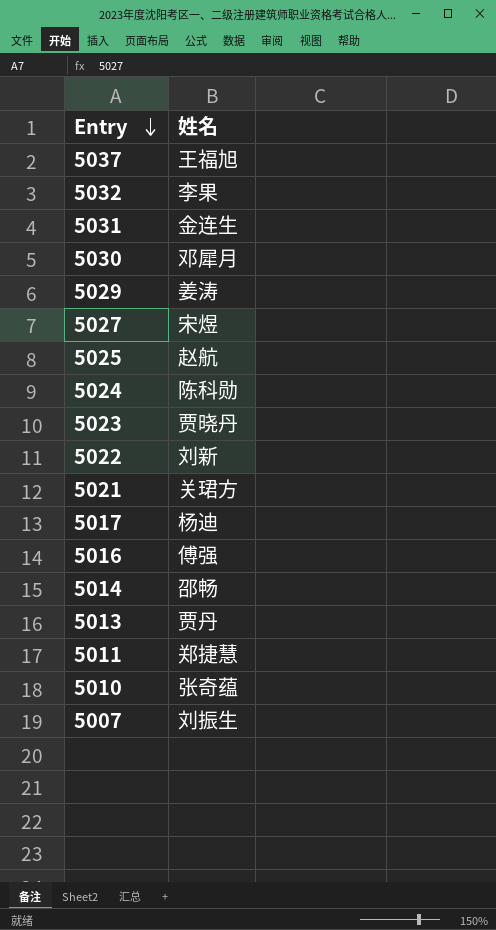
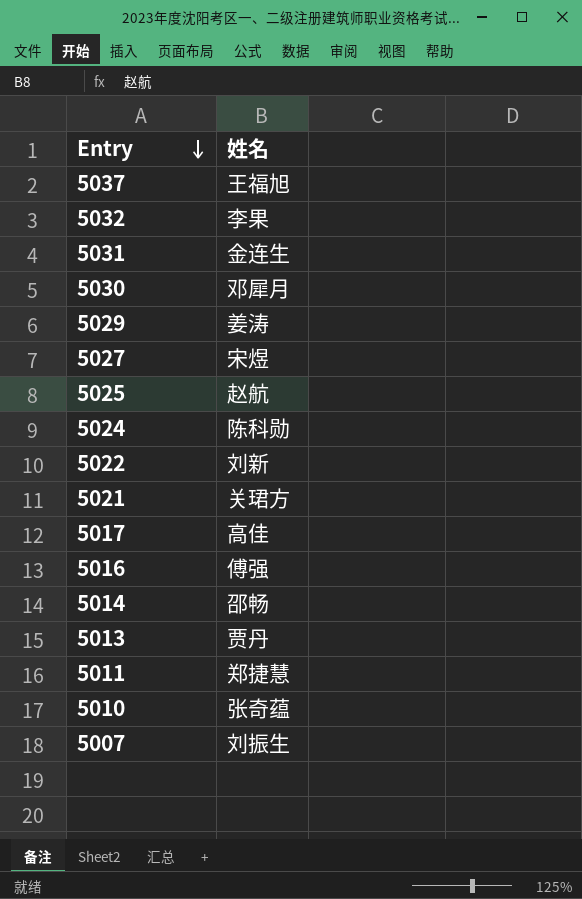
row 5023: 贾晓丹 -> none
5017 | 姓名: 杨迪 -> 高佳

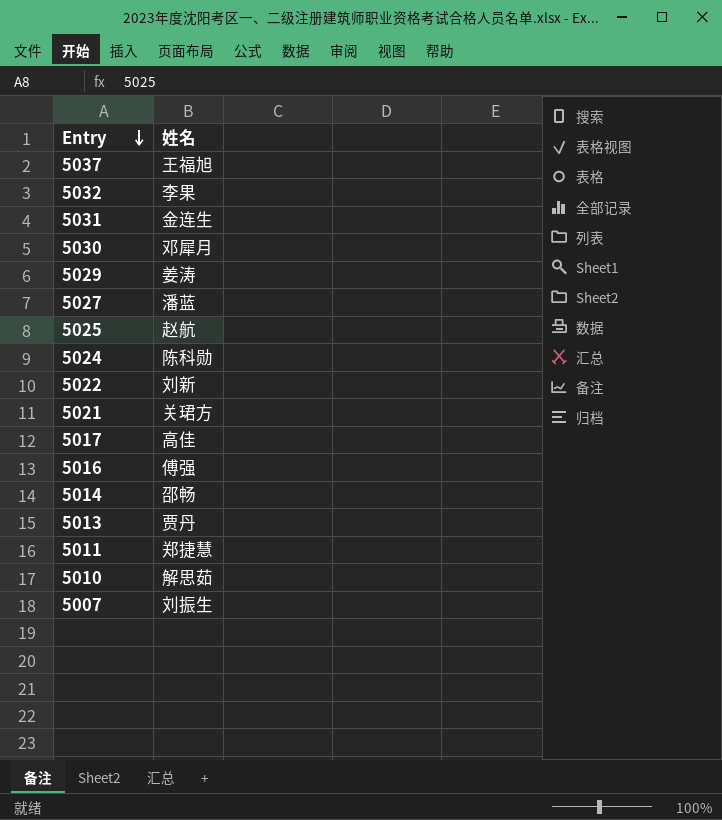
5027 | 姓名: 宋煜 -> 潘蓝
5010 | 姓名: 张奇蕴 -> 解思茹

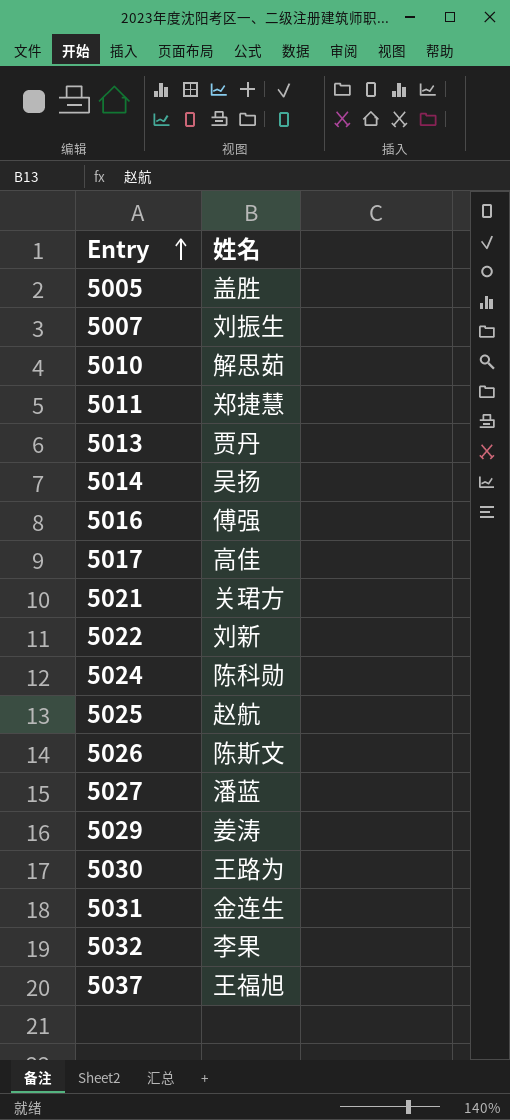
row order: Entry descending -> Entry ascending
row 5005: none -> 盖胜
5014 | 姓名: 邵畅 -> 吴扬
row 5026: none -> 陈斯文
5030 | 姓名: 邓犀月 -> 王路为

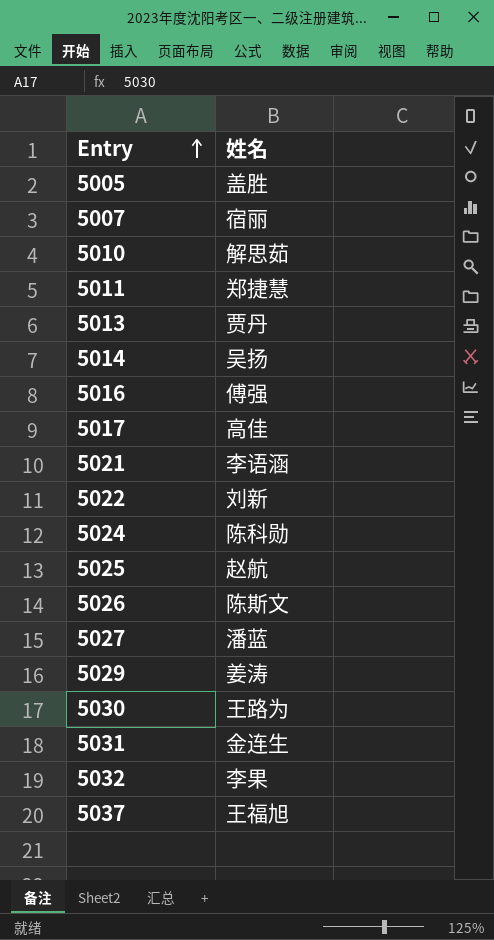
5007 | 姓名: 刘振生 -> 宿丽
5021 | 姓名: 关珺方 -> 李语涵

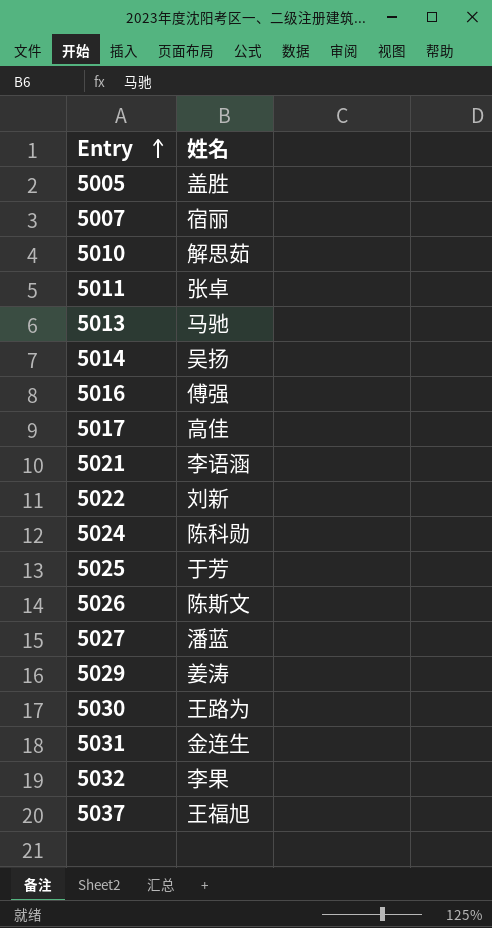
5011 | 姓名: 郑捷慧 -> 张卓
5013 | 姓名: 贾丹 -> 马驰
5025 | 姓名: 赵航 -> 于芳

